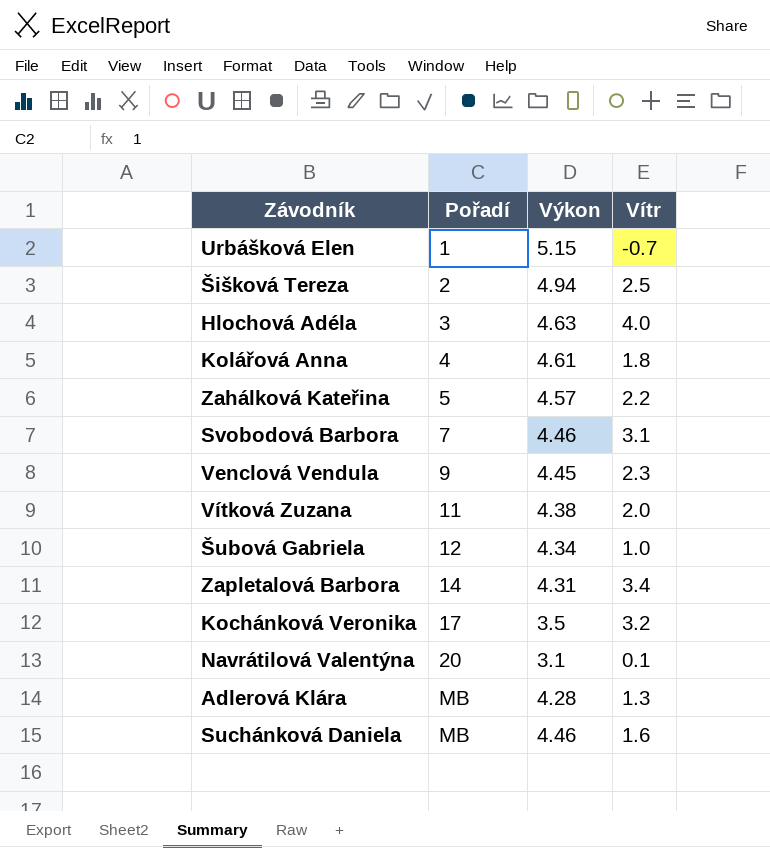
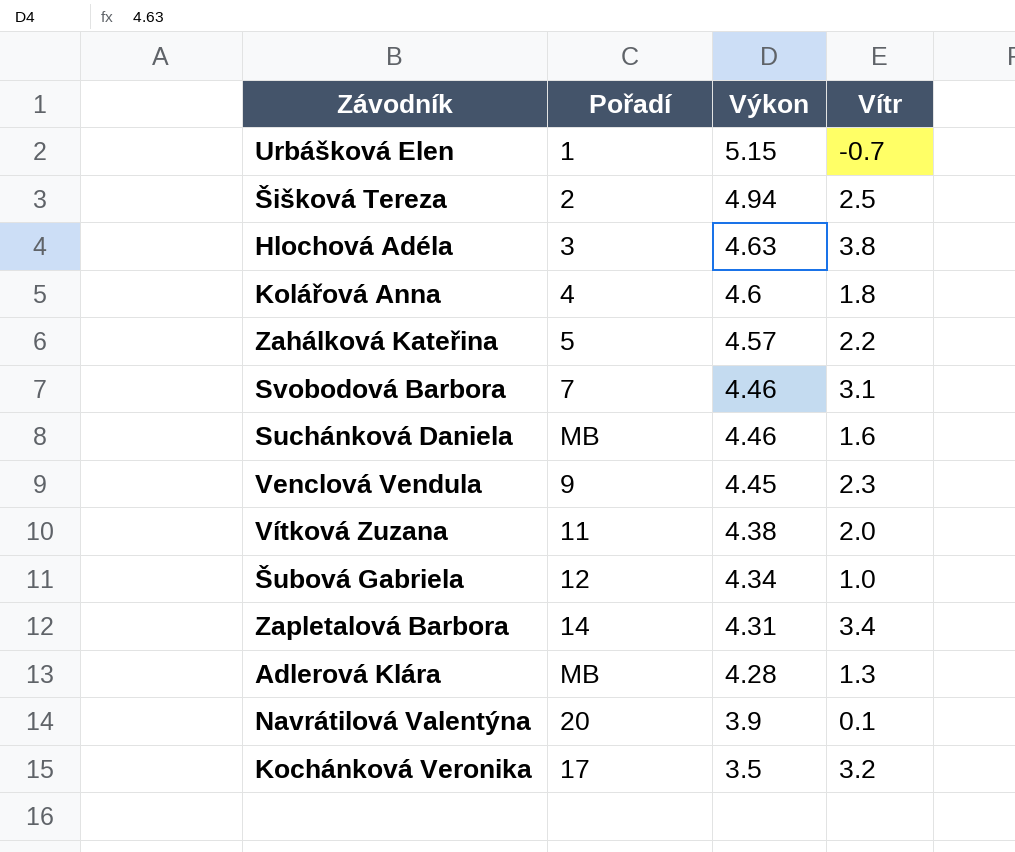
row order: Pořadí ascending -> Výkon descending
Hlochová Adéla | Vítr: 4.0 -> 3.8
Kolářová Anna | Výkon: 4.61 -> 4.6
Navrátilová Valentýna | Výkon: 3.1 -> 3.9

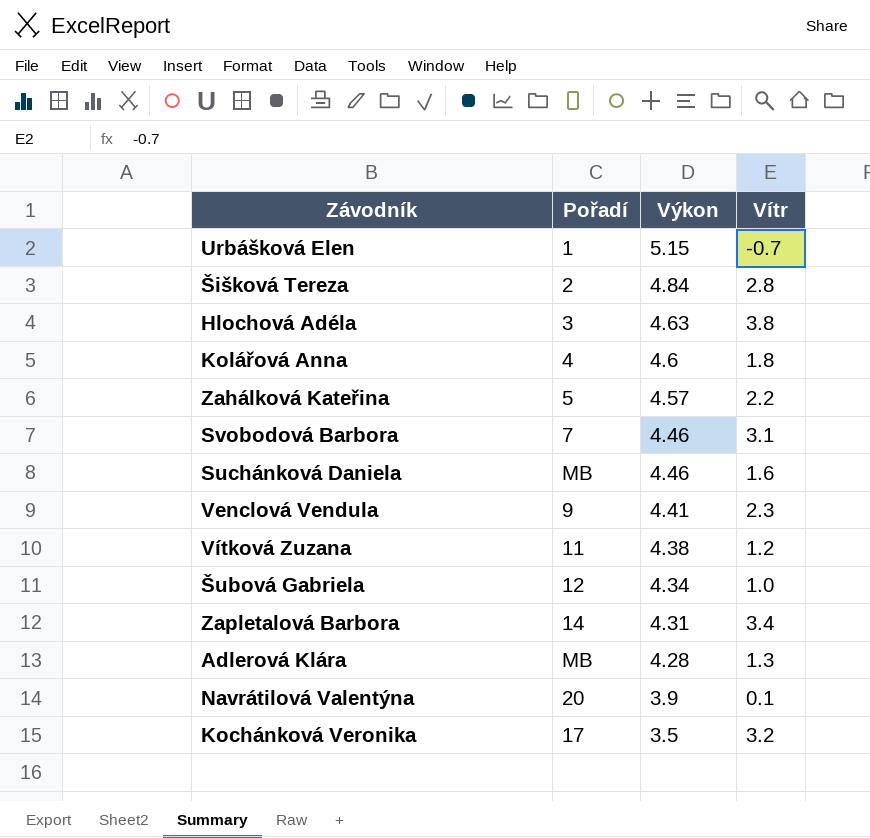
Šišková Tereza | Výkon: 4.94 -> 4.84
Šišková Tereza | Vítr: 2.5 -> 2.8
Venclová Vendula | Výkon: 4.45 -> 4.41
Vítková Zuzana | Vítr: 2.0 -> 1.2

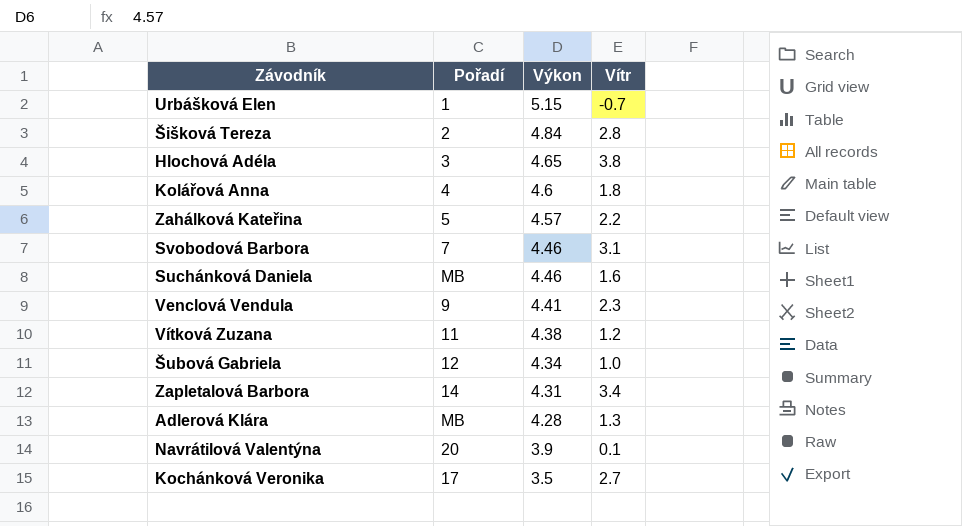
Hlochová Adéla | Výkon: 4.63 -> 4.65
Kochánková Veronika | Vítr: 3.2 -> 2.7

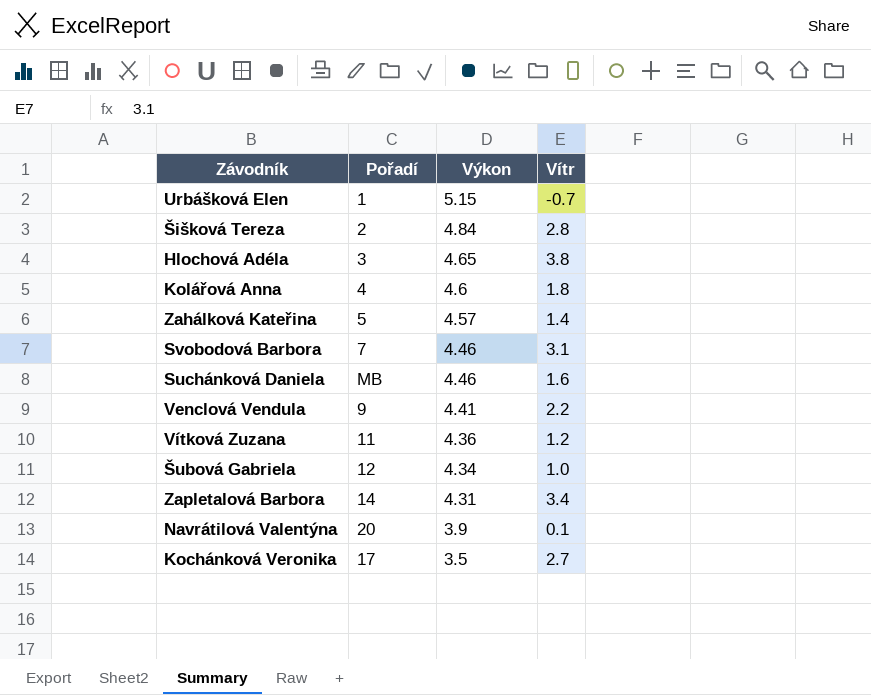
row Adlerová Klára: MB | 4.28 | 1.3 -> none
Zahálková Kateřina | Vítr: 2.2 -> 1.4
Venclová Vendula | Vítr: 2.3 -> 2.2
Vítková Zuzana | Výkon: 4.38 -> 4.36

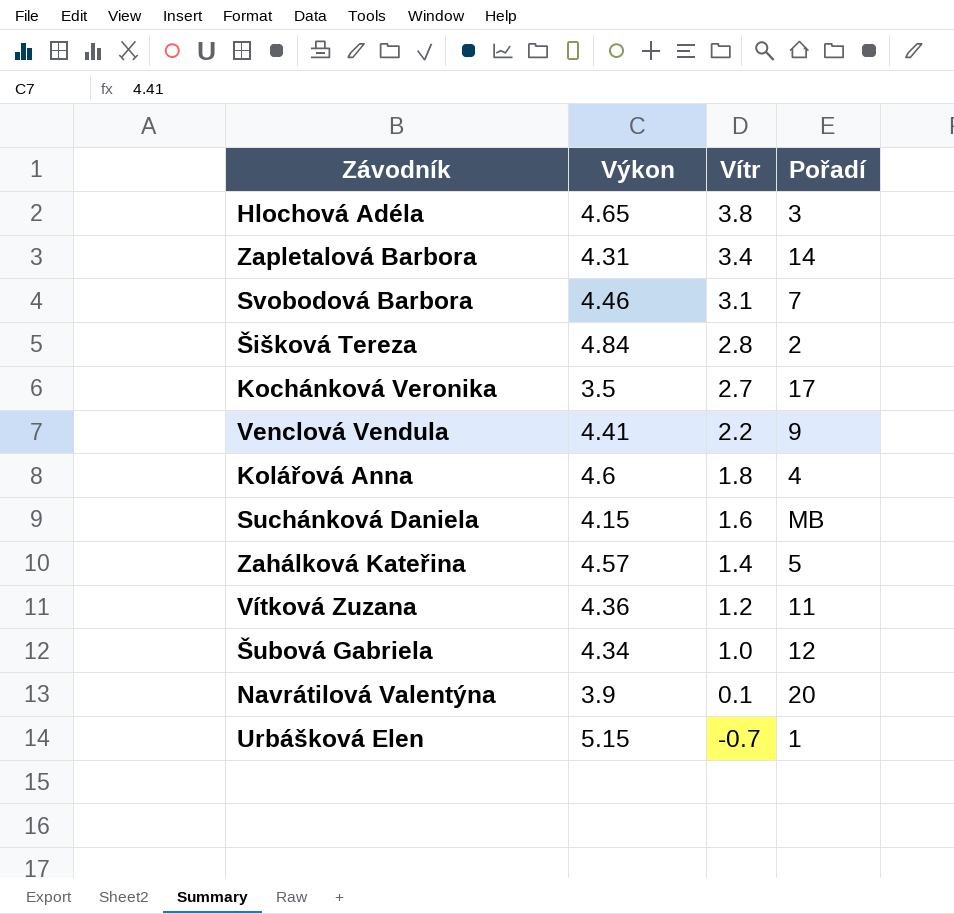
row order: Výkon descending -> Vítr descending
column Pořadí | position: 2 -> 4
Suchánková Daniela | Výkon: 4.46 -> 4.15

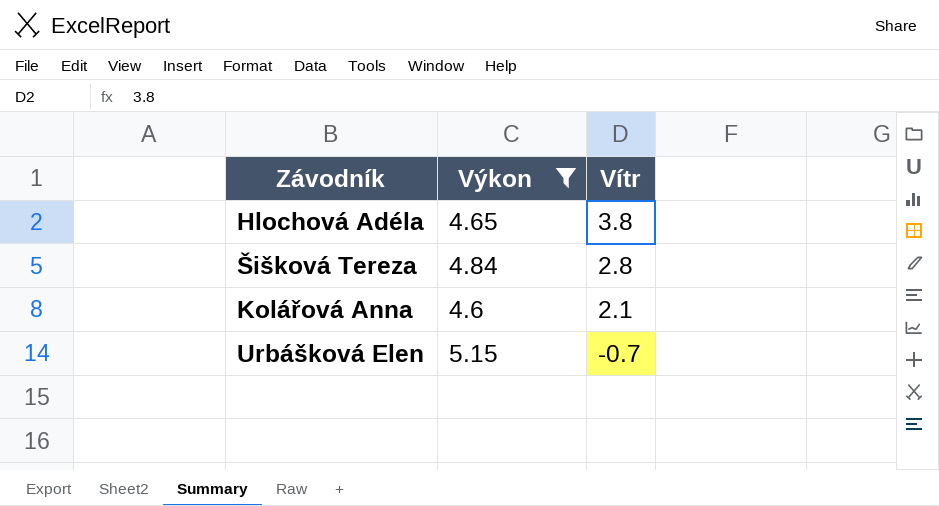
filter: none -> Výkon >= 4.6
column Pořadí | position: 4 -> none
Kolářová Anna | Vítr: 1.8 -> 2.1

